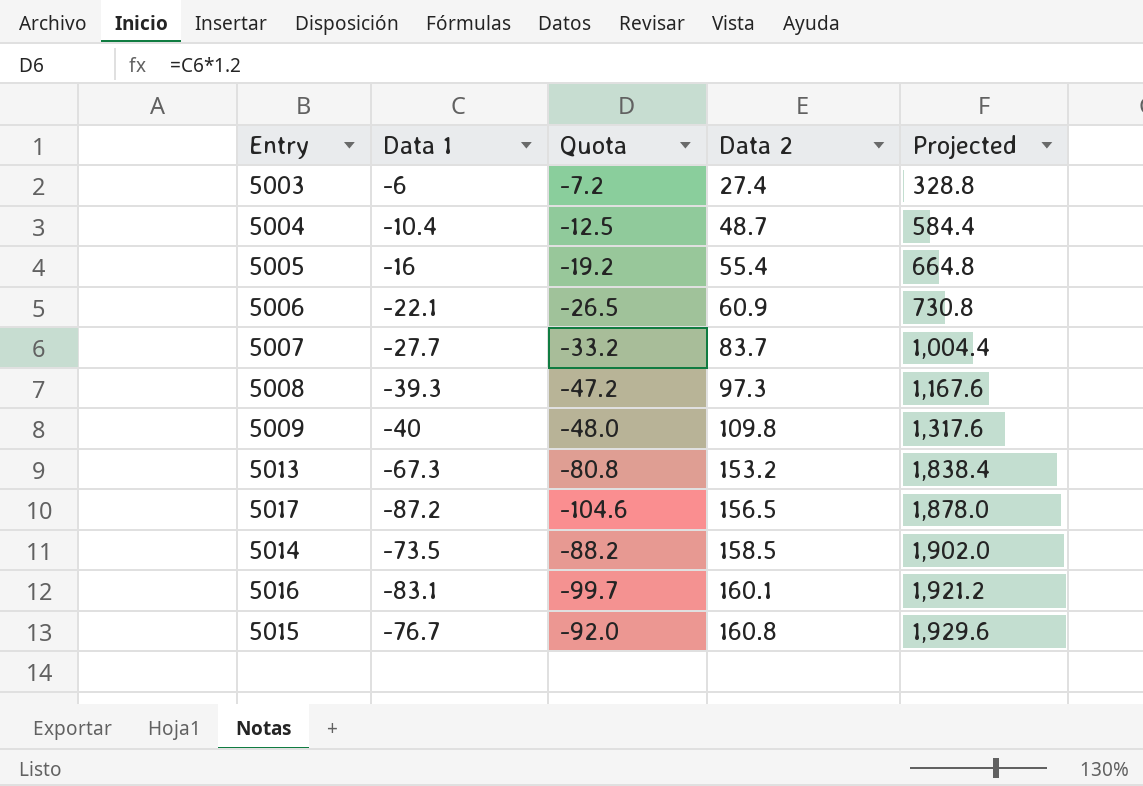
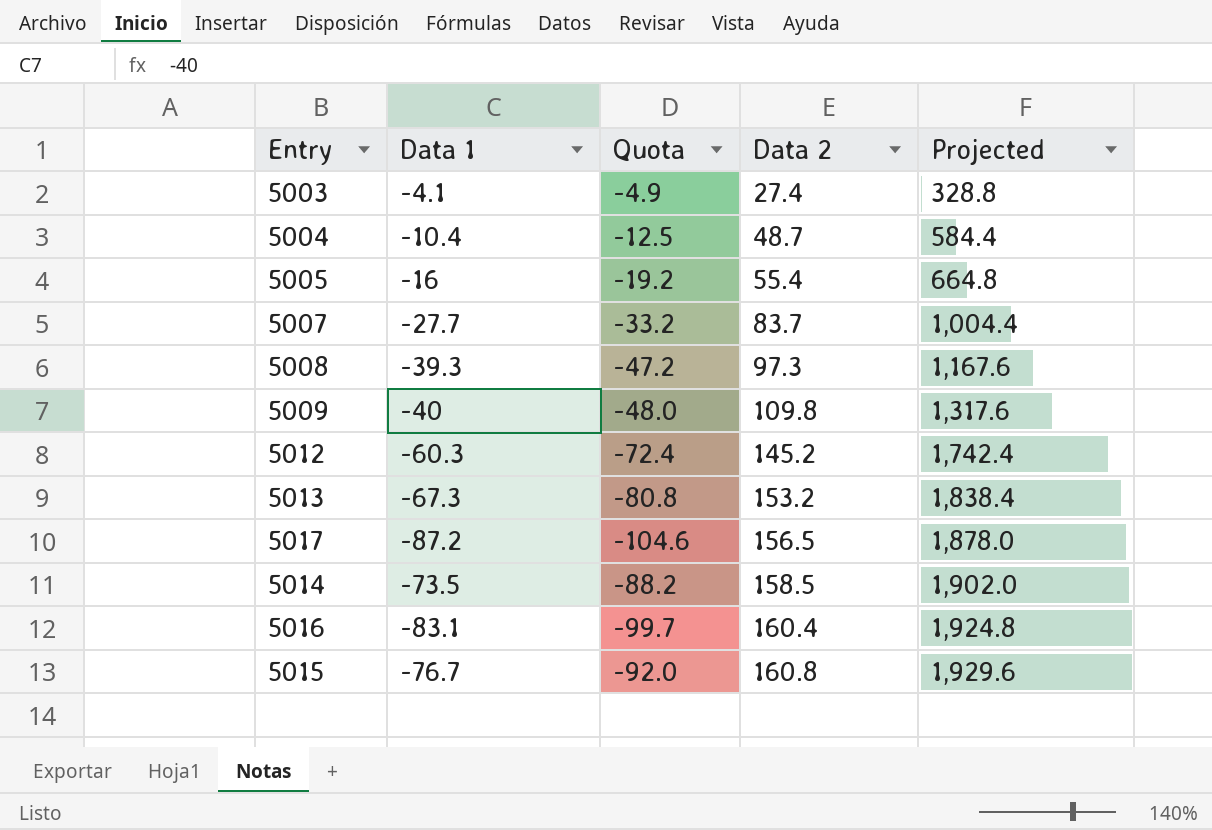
row 5006: -22.1 | -26.5 | 60.9 | 730.8 -> none
5003 | Data 1: -6 -> -4.1
5003 | Quota: -7.2 -> -4.9
row 5012: none -> -60.3 | -72.4 | 145.2 | 1,742.4
5016 | Data 2: 160.1 -> 160.4
5016 | Projected: 1,921.2 -> 1,924.8

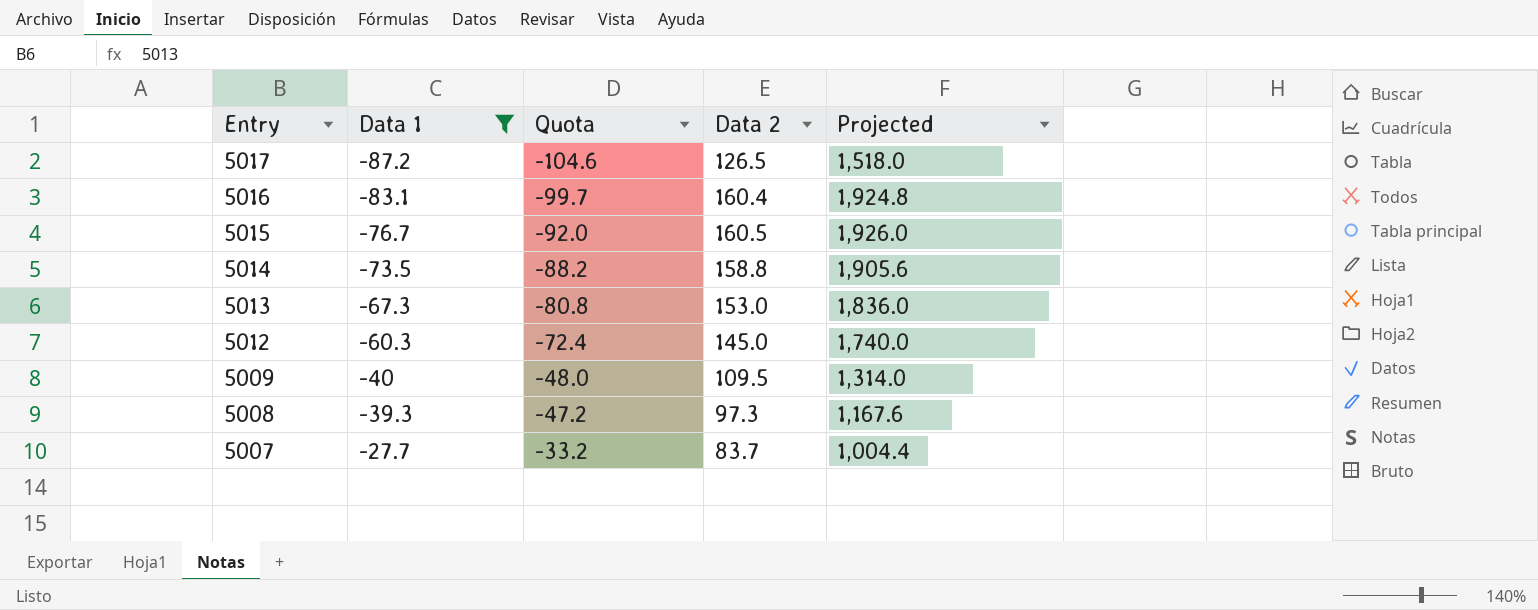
filter: none -> Data 1 <= -27.7
row order: Data 2 ascending -> Entry descending
5017 | Data 2: 156.5 -> 126.5
5017 | Projected: 1,878.0 -> 1,518.0
5015 | Data 2: 160.8 -> 160.5
5015 | Projected: 1,929.6 -> 1,926.0
5014 | Data 2: 158.5 -> 158.8
5014 | Projected: 1,902.0 -> 1,905.6
5013 | Data 2: 153.2 -> 153.0
5013 | Projected: 1,838.4 -> 1,836.0
5012 | Data 2: 145.2 -> 145.0
5012 | Projected: 1,742.4 -> 1,740.0
5009 | Data 2: 109.8 -> 109.5
5009 | Projected: 1,317.6 -> 1,314.0

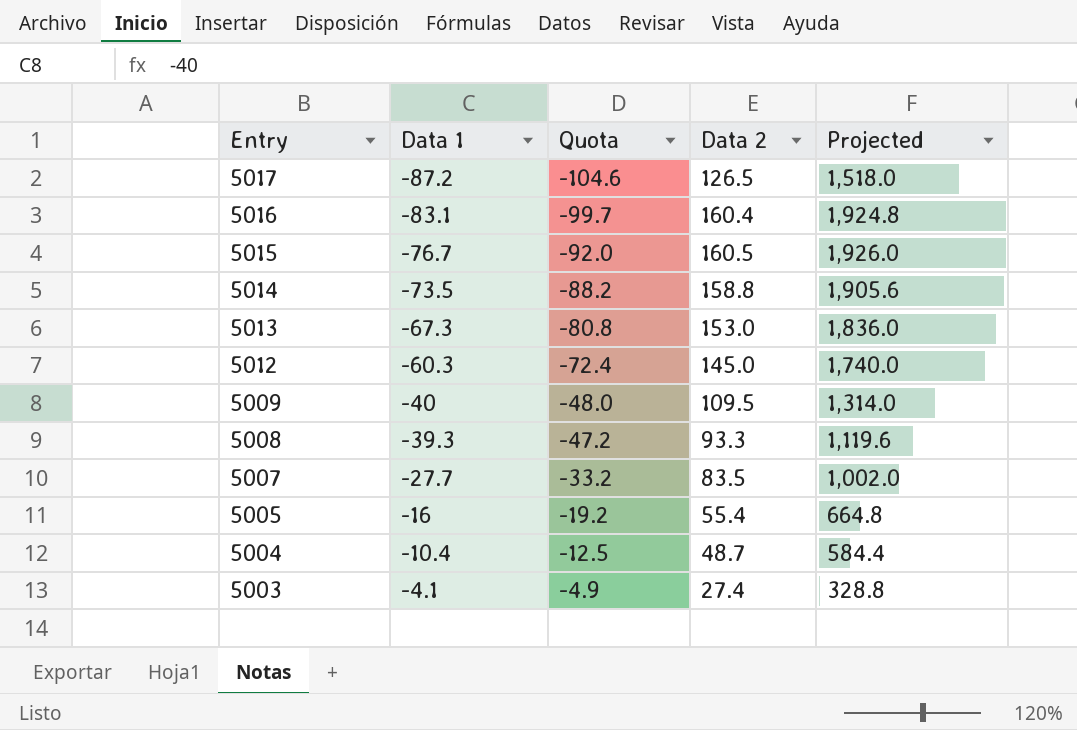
filter: Data 1 <= -27.7 -> none
5008 | Data 2: 97.3 -> 93.3
5008 | Projected: 1,167.6 -> 1,119.6
5007 | Data 2: 83.7 -> 83.5
5007 | Projected: 1,004.4 -> 1,002.0

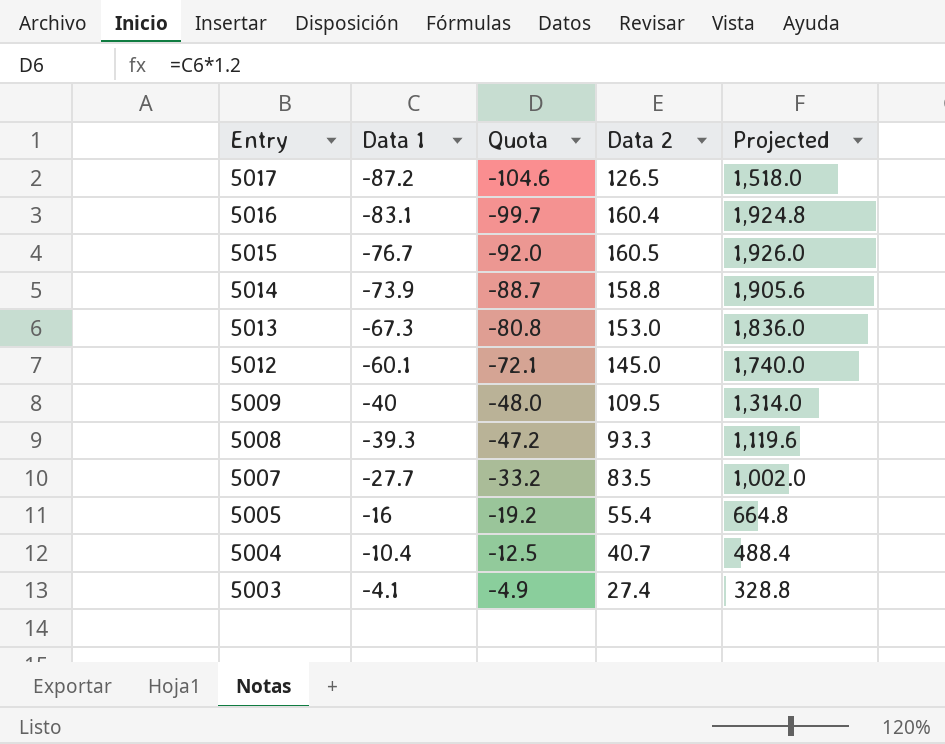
5014 | Data 1: -73.5 -> -73.9
5014 | Quota: -88.2 -> -88.7
5012 | Data 1: -60.3 -> -60.1
5012 | Quota: -72.4 -> -72.1
5004 | Data 2: 48.7 -> 40.7
5004 | Projected: 584.4 -> 488.4

